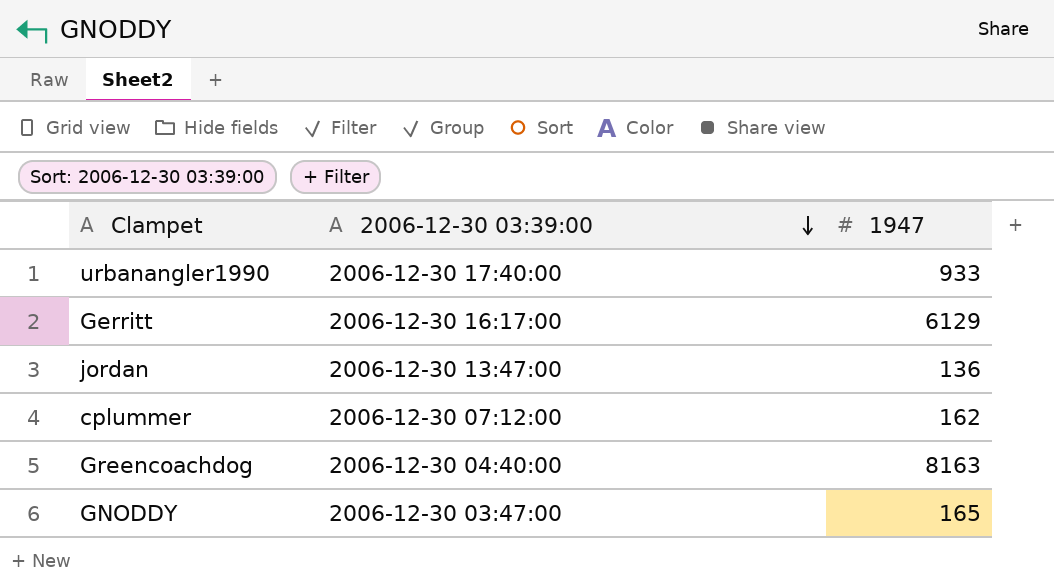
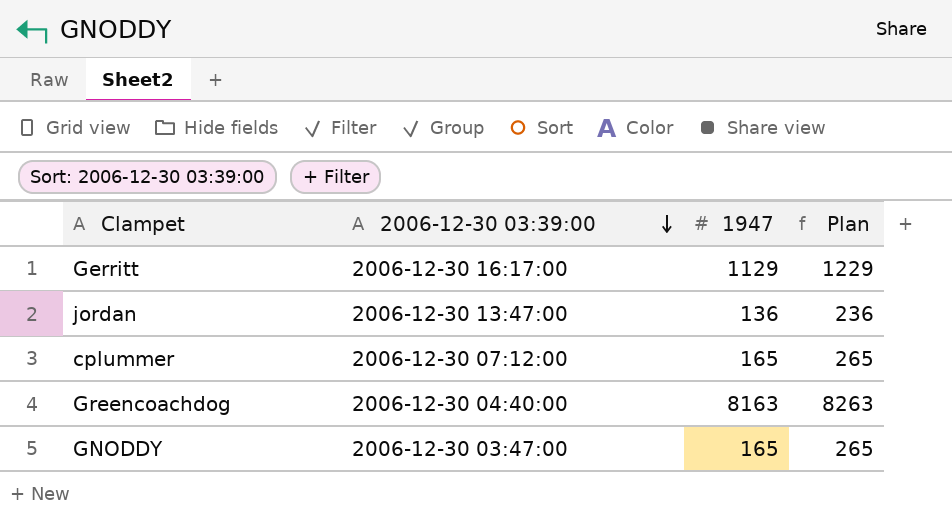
column Plan | formula: none -> [1947] + 100
row urbanangler1990: 2006-12-30 17:40:00 | 933 -> none
Gerritt | 1947: 6129 -> 1129
cplummer | 1947: 162 -> 165

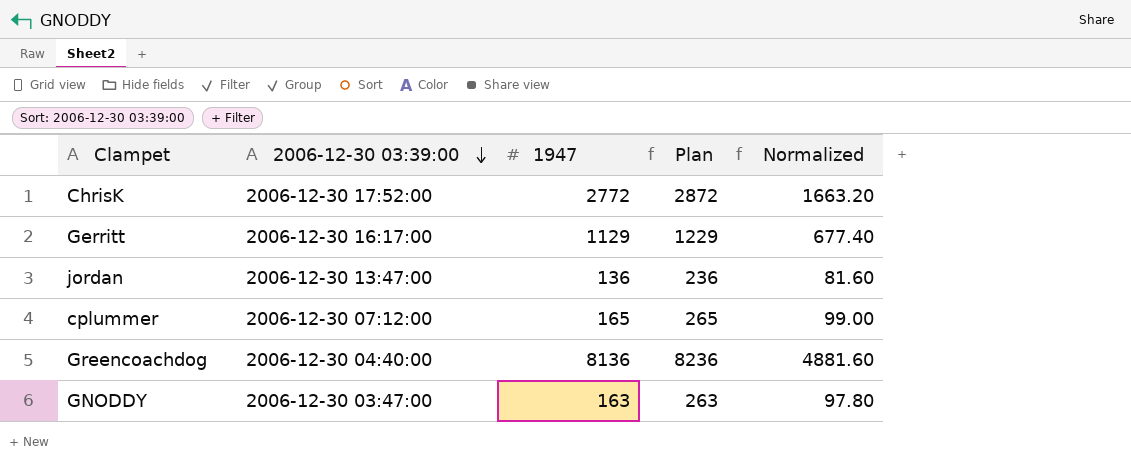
column Normalized | formula: none -> [1947] * 0.6
row ChrisK: none -> 2006-12-30 17:52:00 | 2772 | 2872 | 1663.20
Greencoachdog | 1947: 8163 -> 8136
Greencoachdog | Plan: 8263 -> 8236
GNODDY | 1947: 165 -> 163
GNODDY | Plan: 265 -> 263

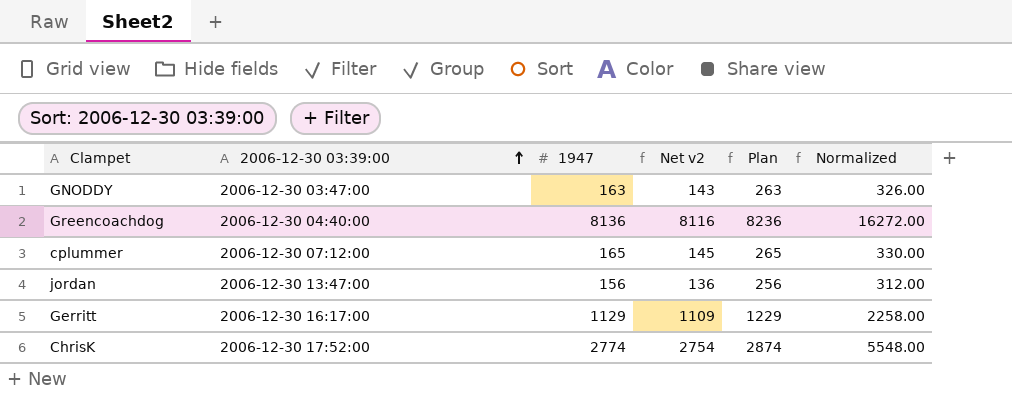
row order: 2006-12-30 03:39:00 descending -> 2006-12-30 03:39:00 ascending
column Net v2 | formula: none -> [1947] - 20
column Normalized | formula: [1947] * 0.6 -> [1947] * 2
jordan | 1947: 136 -> 156
jordan | Plan: 236 -> 256
ChrisK | 1947: 2772 -> 2774
ChrisK | Plan: 2872 -> 2874

